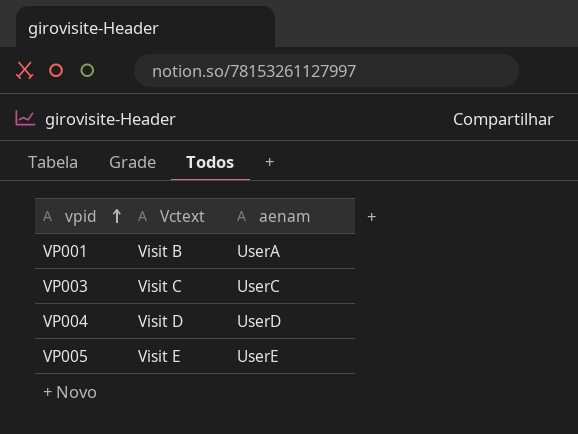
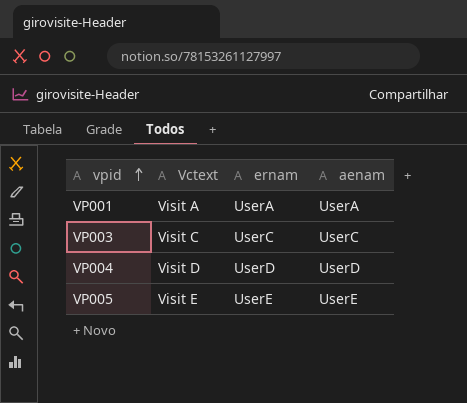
column ernam | position: none -> 3
VP001 | Vctext: Visit B -> Visit A

